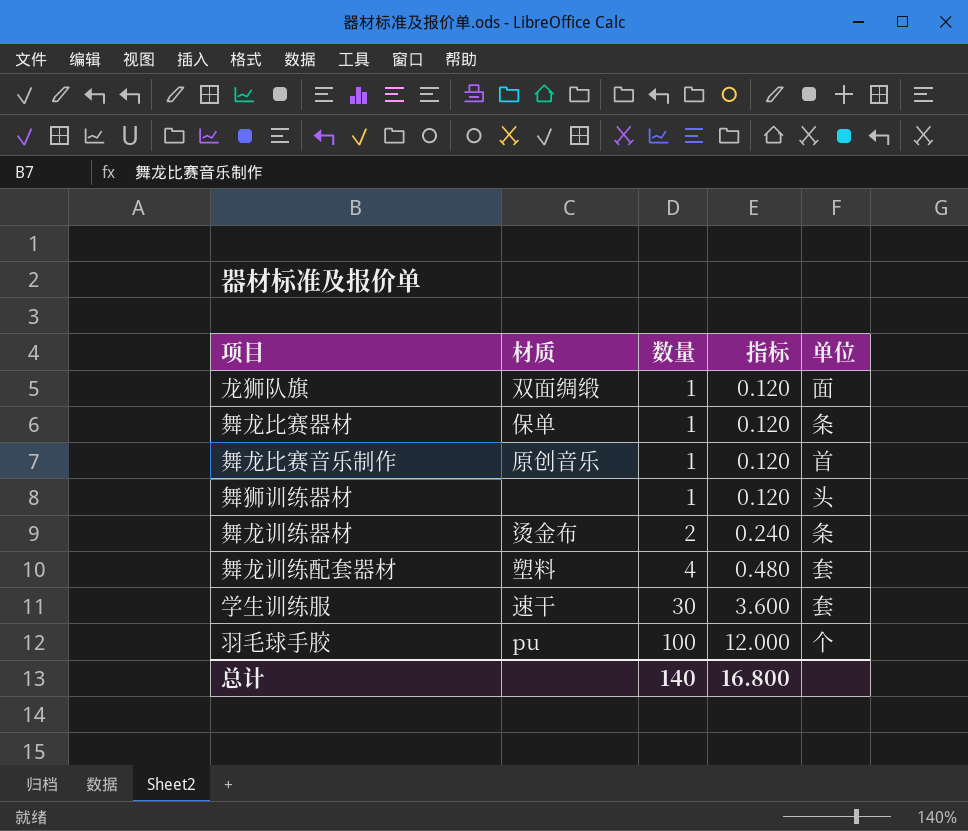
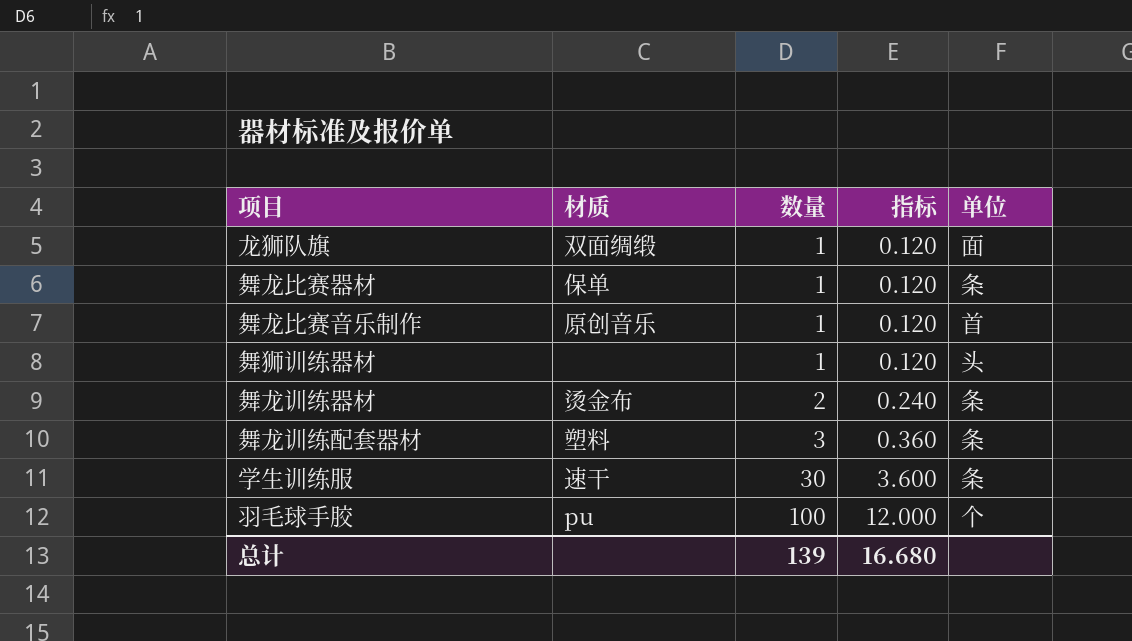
舞龙训练配套器材 | 数量: 4 -> 3
舞龙训练配套器材 | 指标: 0.480 -> 0.360
舞龙训练配套器材 | 单位: 套 -> 条
学生训练服 | 单位: 套 -> 条
总计 | 数量: 140 -> 139
总计 | 指标: 16.800 -> 16.680

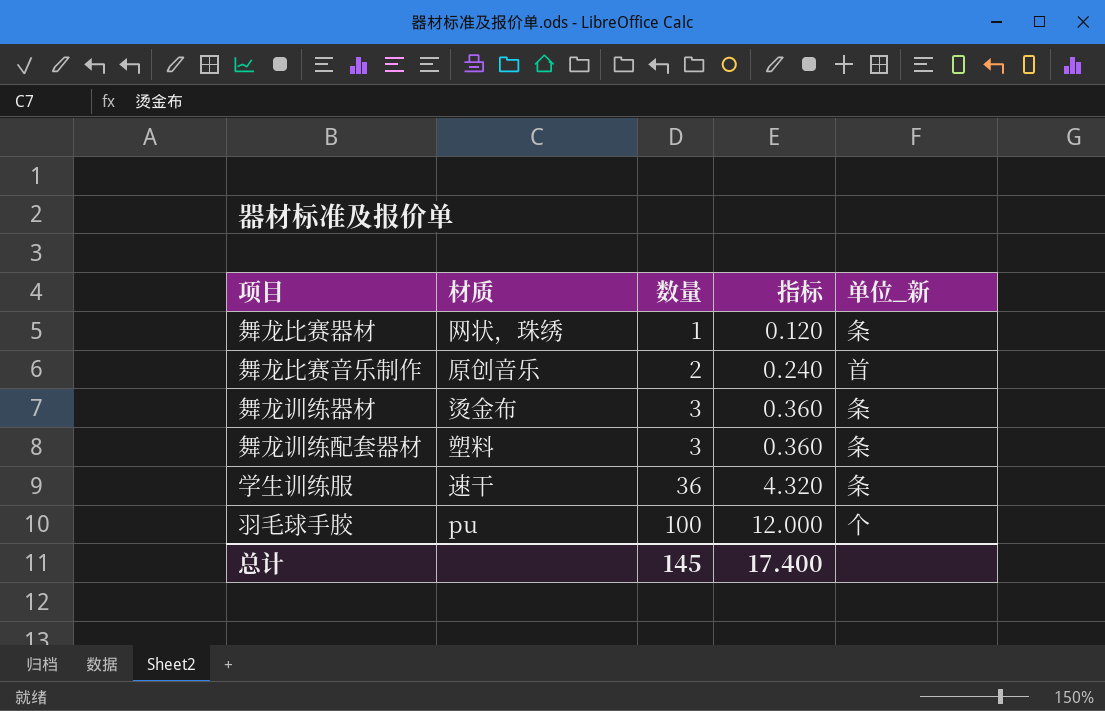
column name: 单位 -> 单位_新
row 龙狮队旗: 双面绸缎 | 1 | 0.120 | 面 -> none
row 舞狮训练器材: none | 1 | 0.120 | 头 -> none
舞龙比赛器材 | 材质: 保单 -> 网状，珠绣
舞龙比赛音乐制作 | 数量: 1 -> 2
舞龙比赛音乐制作 | 指标: 0.120 -> 0.240
舞龙训练器材 | 数量: 2 -> 3
舞龙训练器材 | 指标: 0.240 -> 0.360
学生训练服 | 数量: 30 -> 36
学生训练服 | 指标: 3.600 -> 4.320
总计 | 数量: 139 -> 145
总计 | 指标: 16.680 -> 17.400

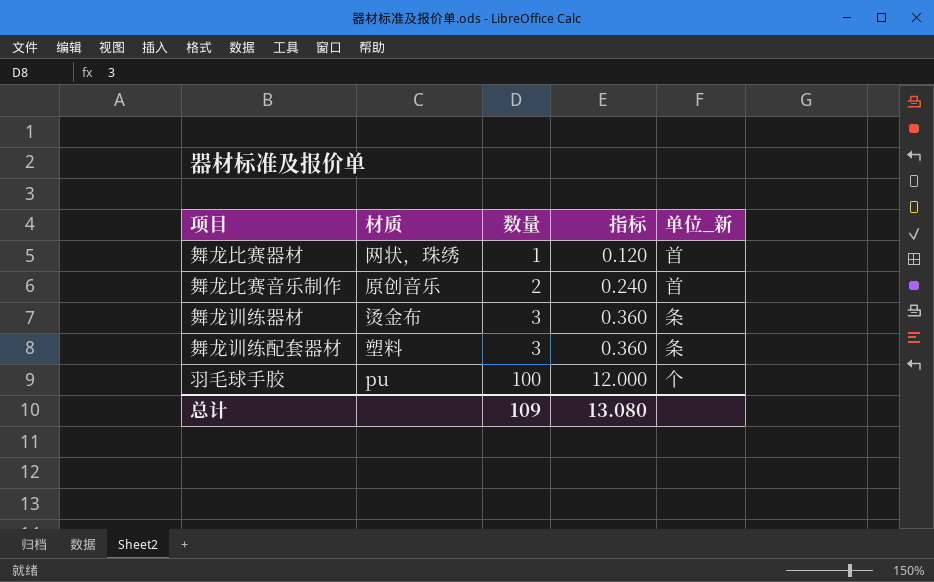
row 学生训练服: 速干 | 36 | 4.320 | 条 -> none
舞龙比赛器材 | 单位_新: 条 -> 首
总计 | 数量: 145 -> 109
总计 | 指标: 17.400 -> 13.080

